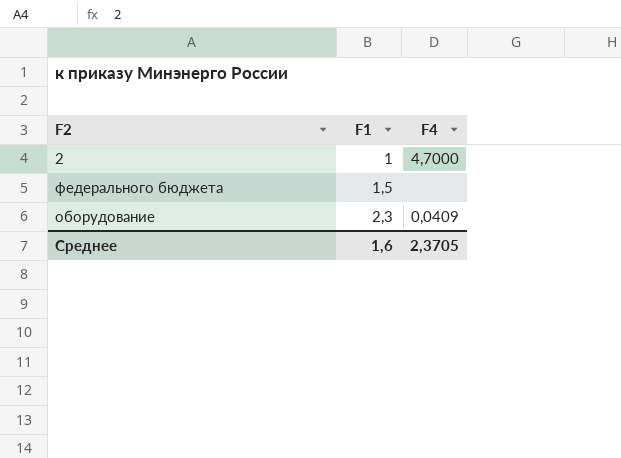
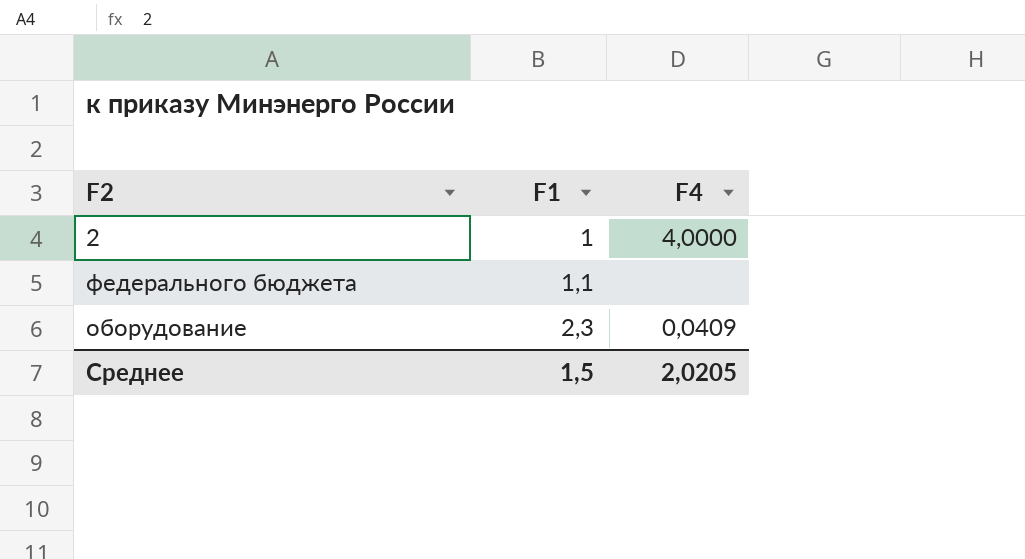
2 | F4: 4,7000 -> 4,0000
федерального бюджета | F1: 1,5 -> 1,1
Среднее | F1: 1,6 -> 1,5
Среднее | F4: 2,3705 -> 2,0205

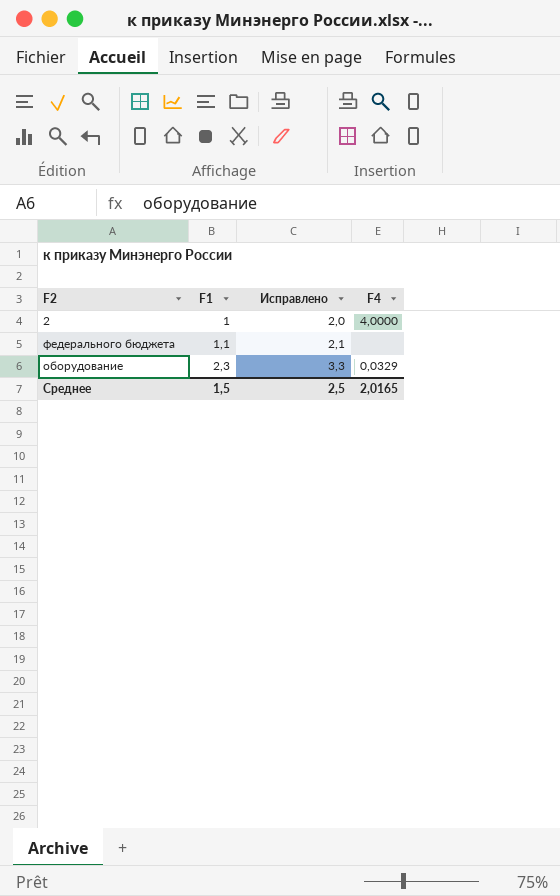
column Исправлено | formula: none -> [F1] + 1
оборудование | F4: 0,0409 -> 0,0329
Среднее | F4: 2,0205 -> 2,0165

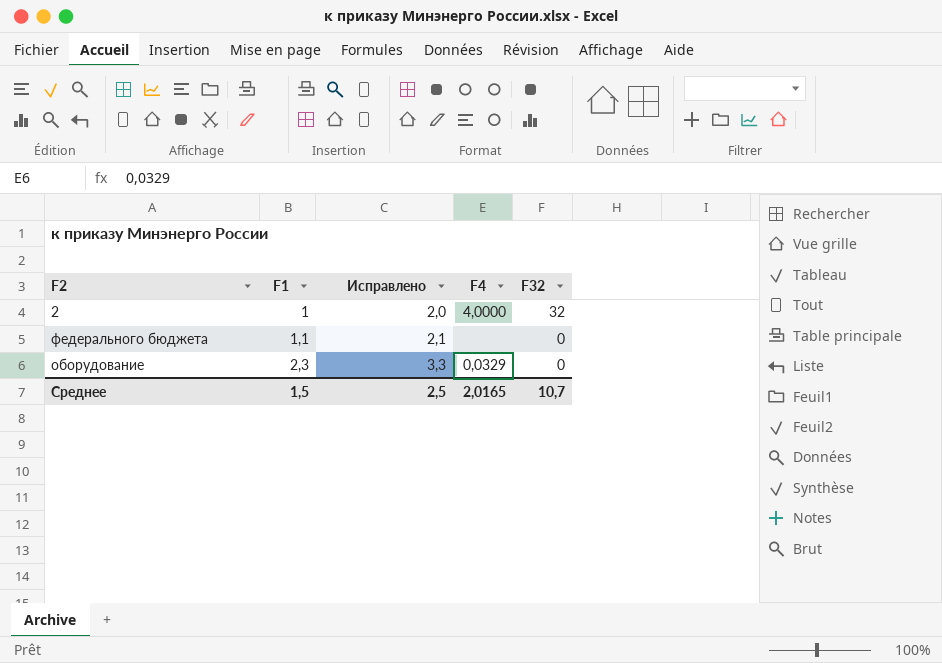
column F32 | position: none -> 5

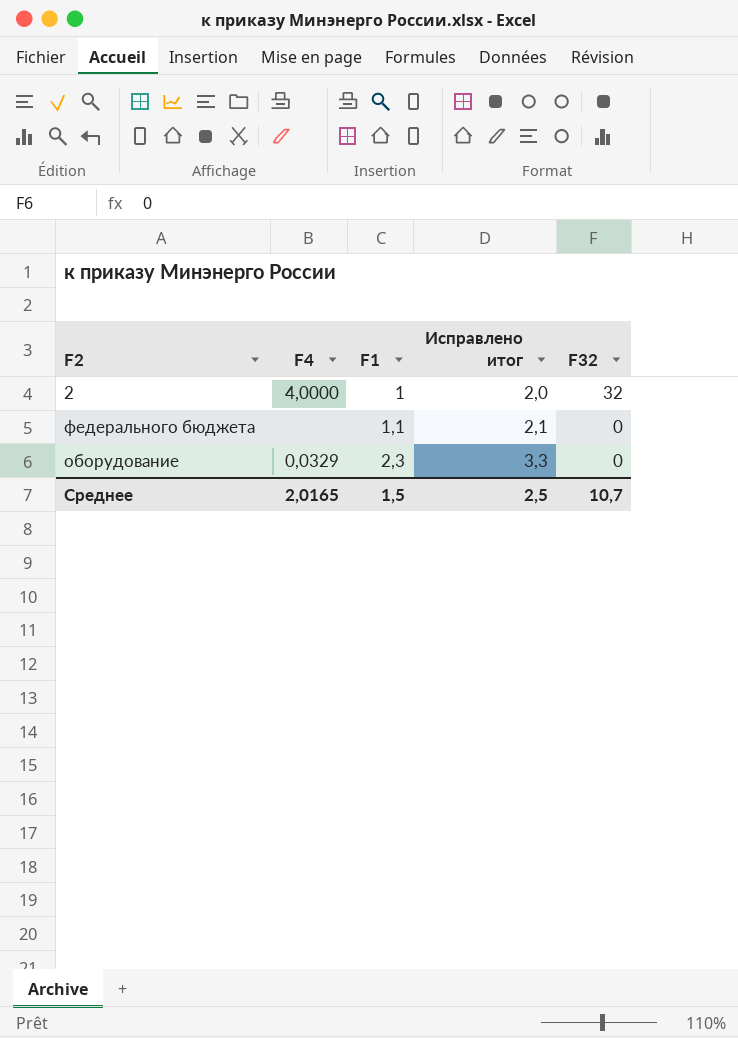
column F4 | position: 4 -> 2
column name: Исправлено -> Исправлено итог

